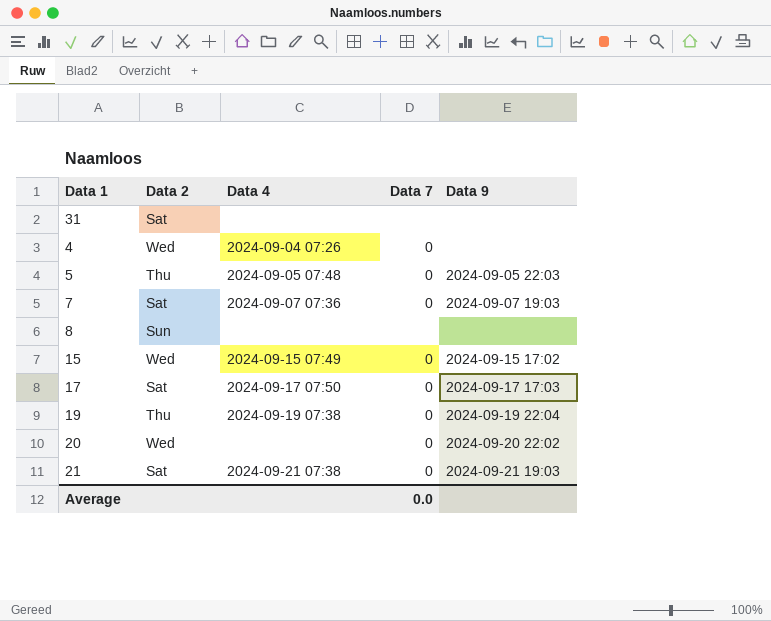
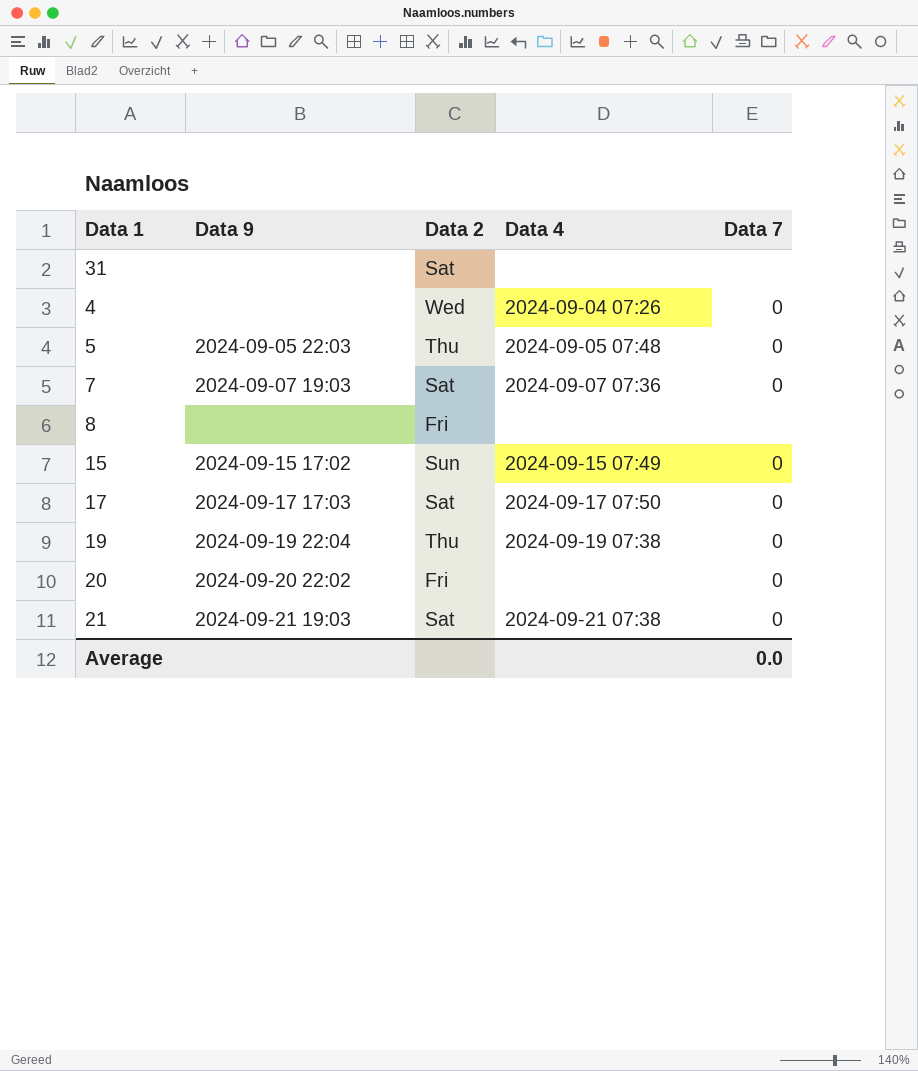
column Data 9 | position: 5 -> 2
8 | Data 2: Sun -> Fri
15 | Data 2: Wed -> Sun
20 | Data 2: Wed -> Fri

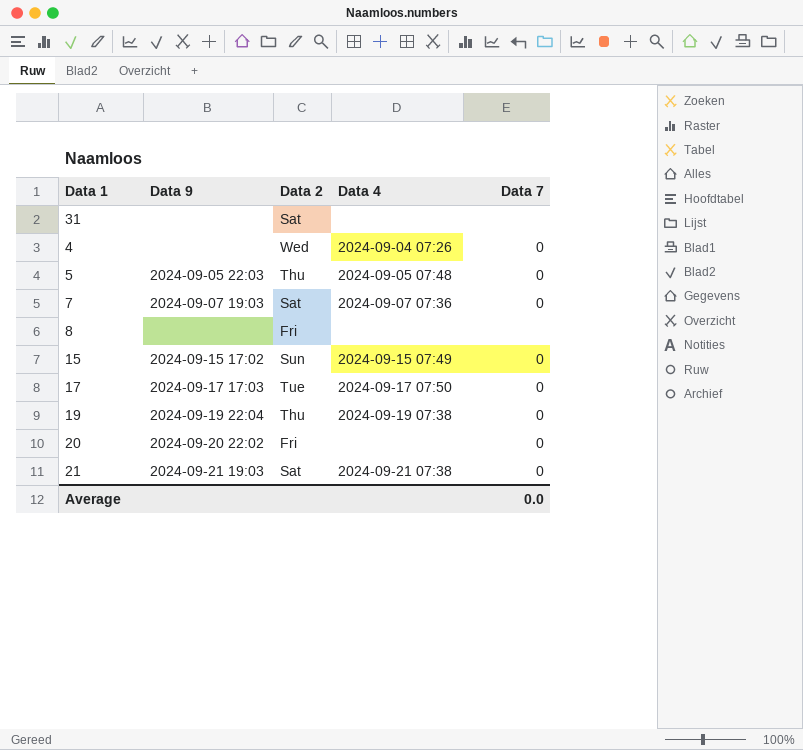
17 | Data 2: Sat -> Tue

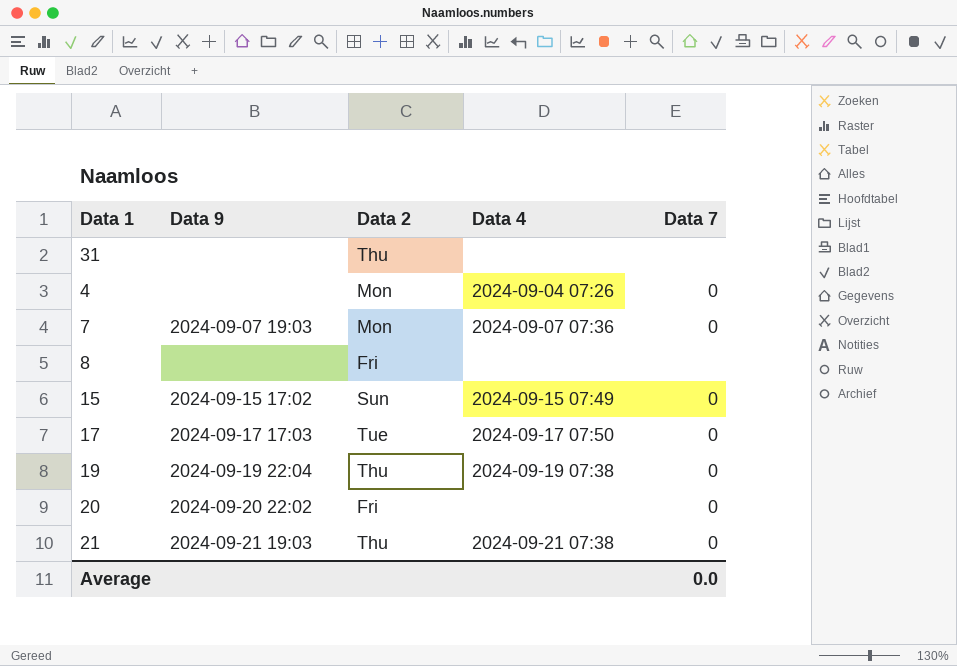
row 5: 2024-09-05 22:03 | Thu | 2024-09-05 07:48 | 0 -> none
31 | Data 2: Sat -> Thu
4 | Data 2: Wed -> Mon
7 | Data 2: Sat -> Mon
21 | Data 2: Sat -> Thu

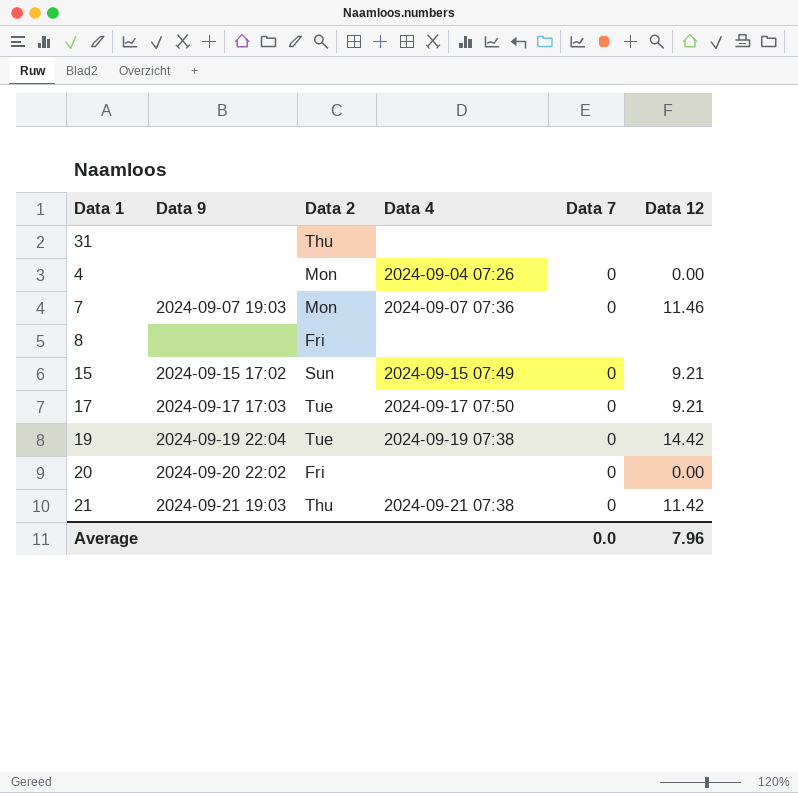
column Data 12 | position: none -> 6
19 | Data 2: Thu -> Tue

